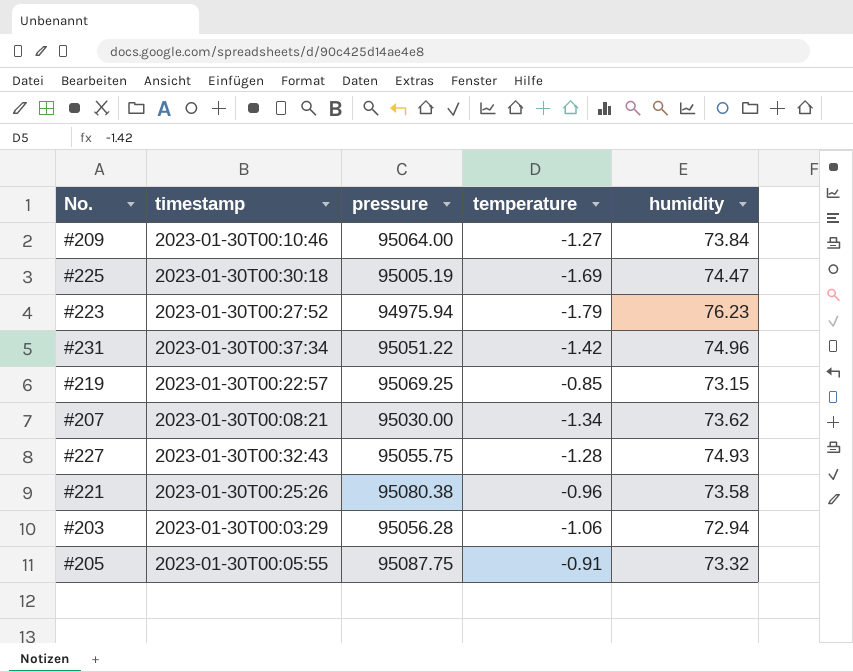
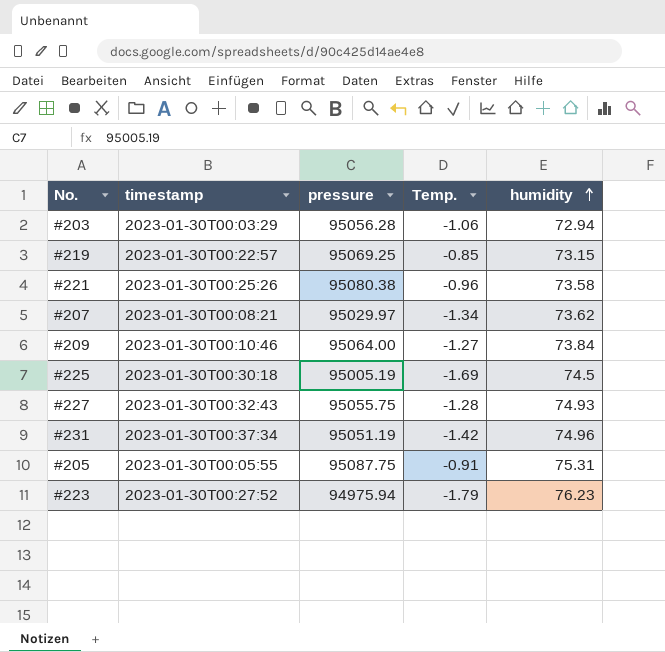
row order: none -> humidity ascending
column name: temperature -> Temp.
#207 | pressure: 95030.00 -> 95029.97
#225 | humidity: 74.47 -> 74.5
#231 | pressure: 95051.22 -> 95051.19
#205 | humidity: 73.32 -> 75.31

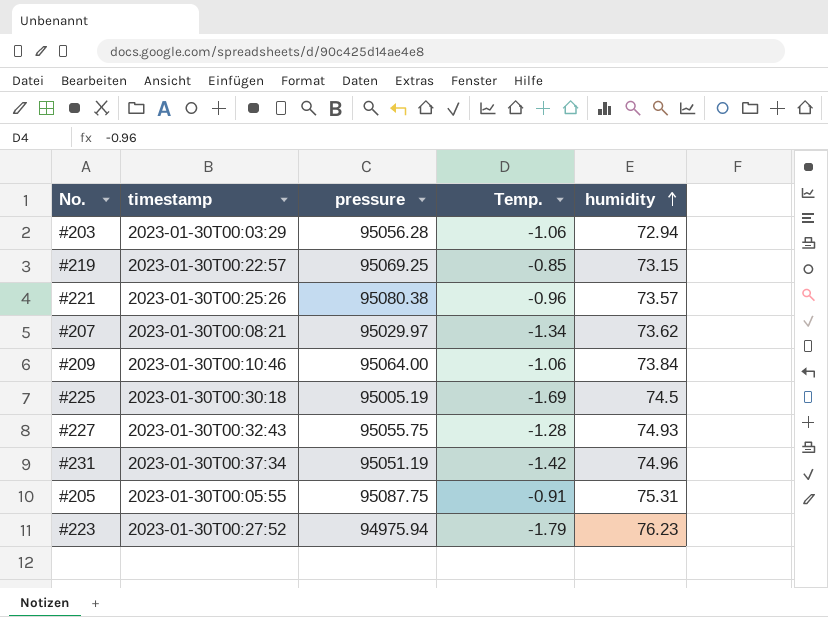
#221 | humidity: 73.58 -> 73.57
#209 | Temp.: -1.27 -> -1.06

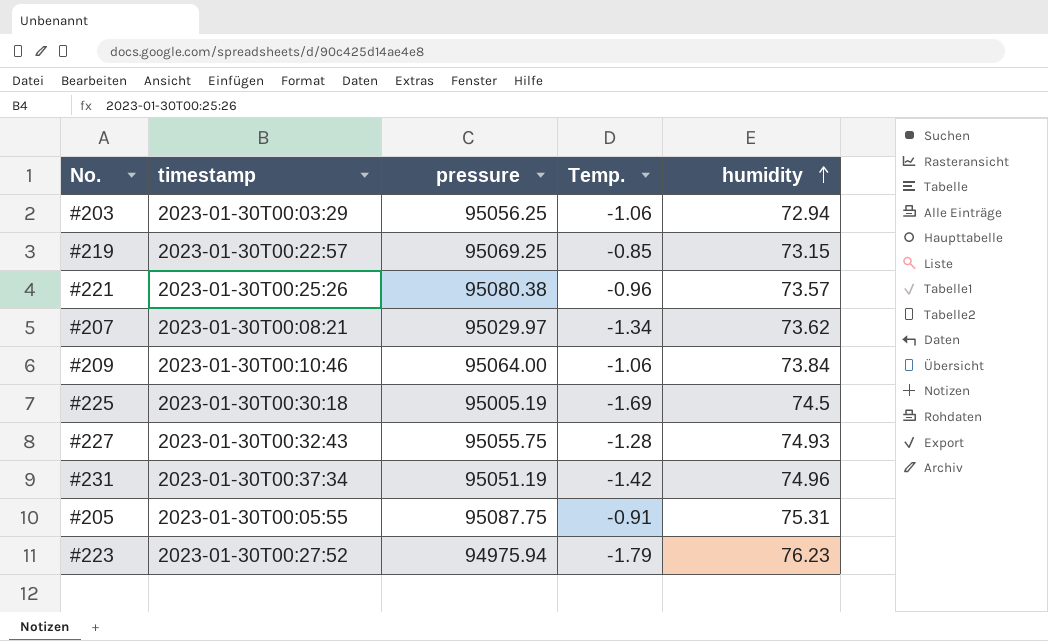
#203 | pressure: 95056.28 -> 95056.25

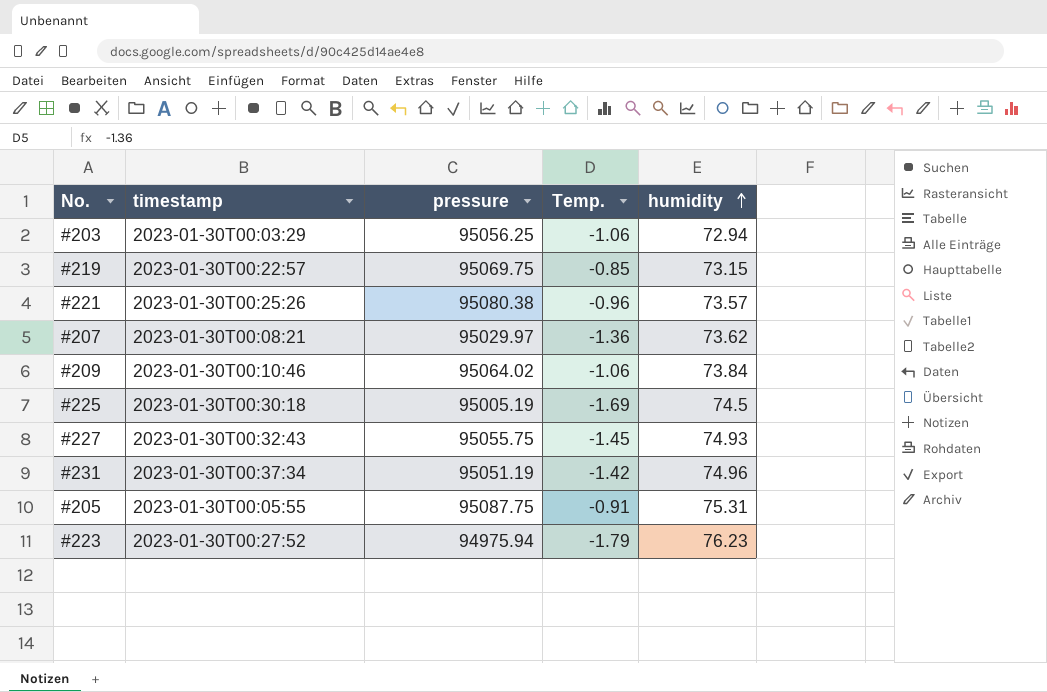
#219 | pressure: 95069.25 -> 95069.75
#207 | Temp.: -1.34 -> -1.36
#209 | pressure: 95064.00 -> 95064.02
#227 | Temp.: -1.28 -> -1.45

